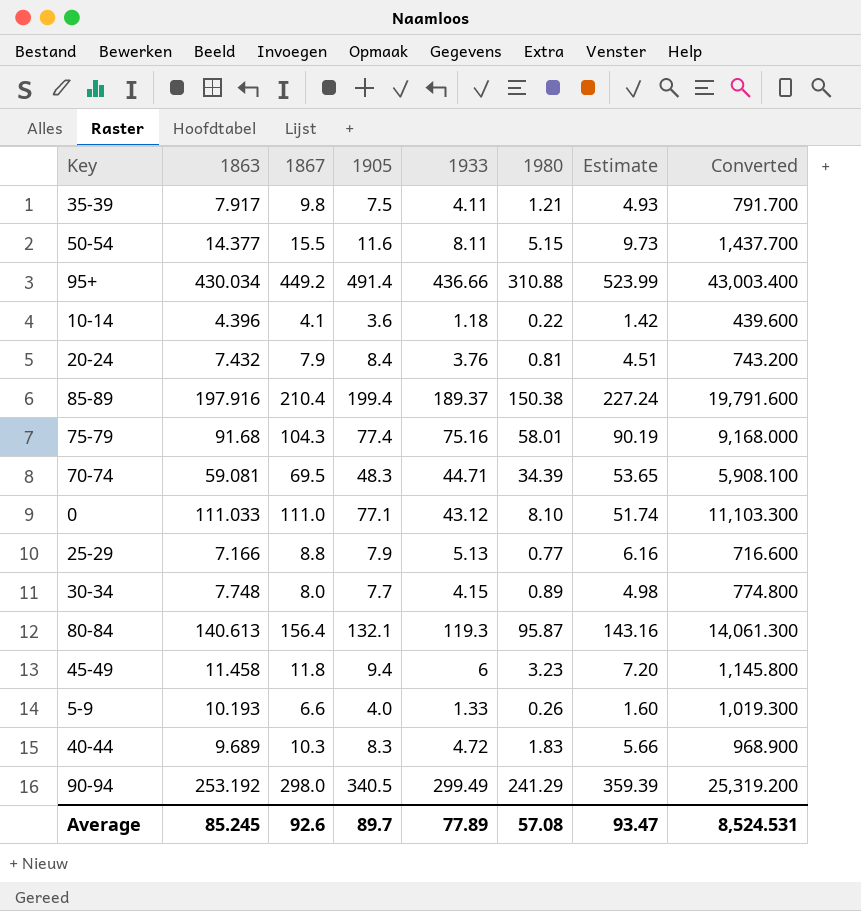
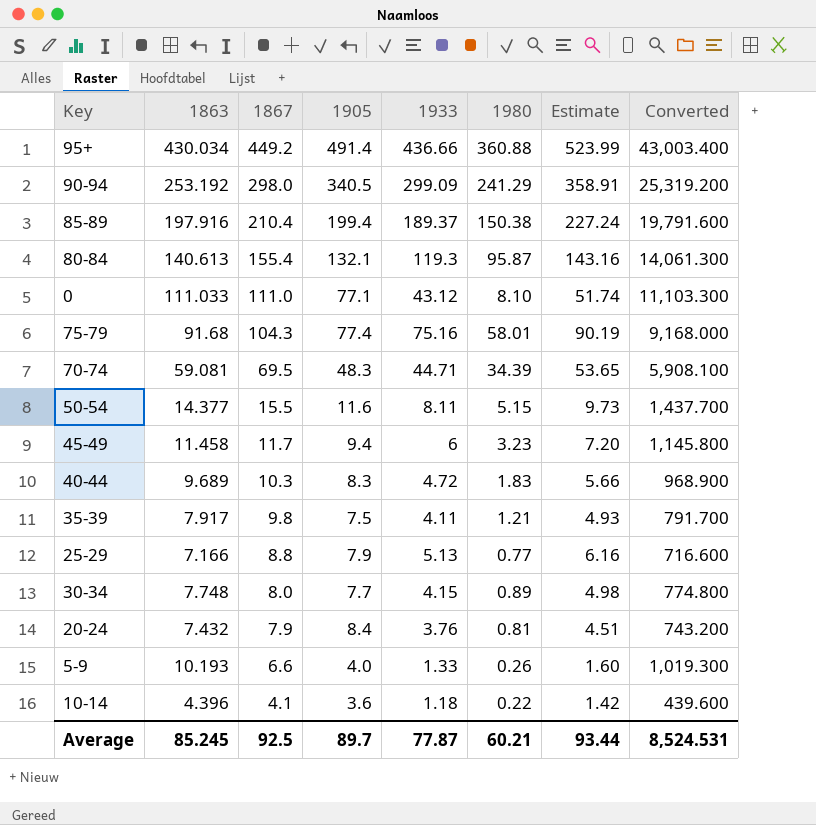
row order: none -> 1867 descending
95+ | 1980: 310.88 -> 360.88
90-94 | 1933: 299.49 -> 299.09
90-94 | Estimate: 359.39 -> 358.91
80-84 | 1867: 156.4 -> 155.4
45-49 | 1867: 11.8 -> 11.7
Average | 1867: 92.6 -> 92.5
Average | 1933: 77.89 -> 77.87
Average | 1980: 57.08 -> 60.21
Average | Estimate: 93.47 -> 93.44

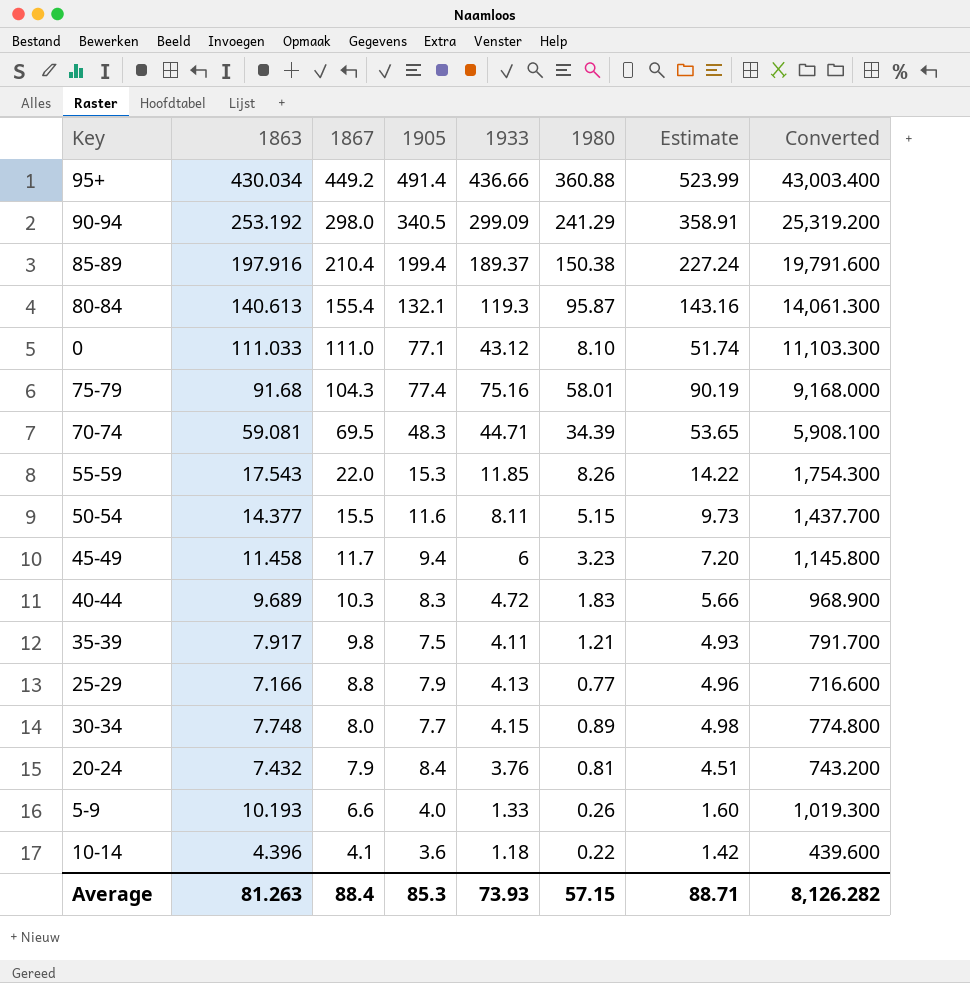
row 55-59: none -> 17.543 | 22.0 | 15.3 | 11.85 | 8.26 | 14.22 | 1,754.300
25-29 | 1933: 5.13 -> 4.13
25-29 | Estimate: 6.16 -> 4.96
Average | 1863: 85.245 -> 81.263
Average | 1867: 92.5 -> 88.4
Average | 1905: 89.7 -> 85.3
Average | 1933: 77.87 -> 73.93
Average | 1980: 60.21 -> 57.15
Average | Estimate: 93.44 -> 88.71
Average | Converted: 8,524.531 -> 8,126.282

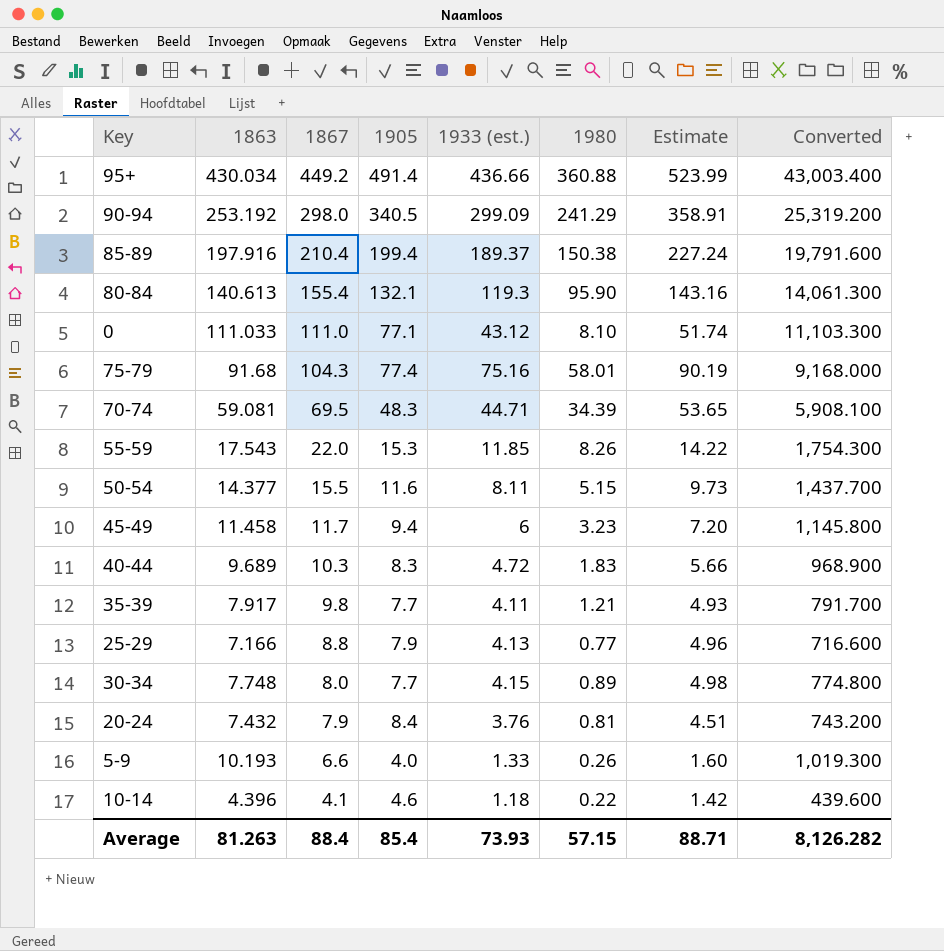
column name: 1933 -> 1933 (est.)
80-84 | 1980: 95.87 -> 95.90
35-39 | 1905: 7.5 -> 7.7
10-14 | 1905: 3.6 -> 4.6
Average | 1905: 85.3 -> 85.4

